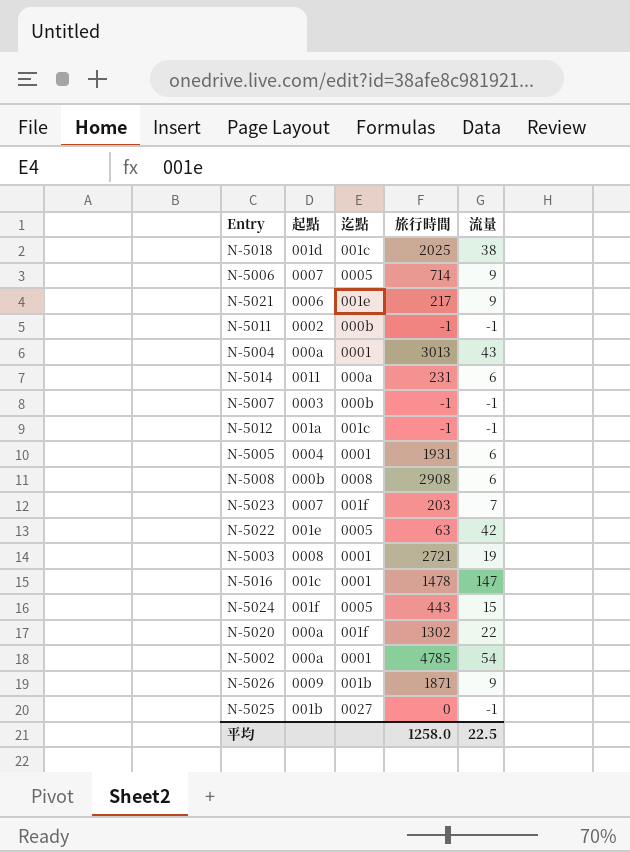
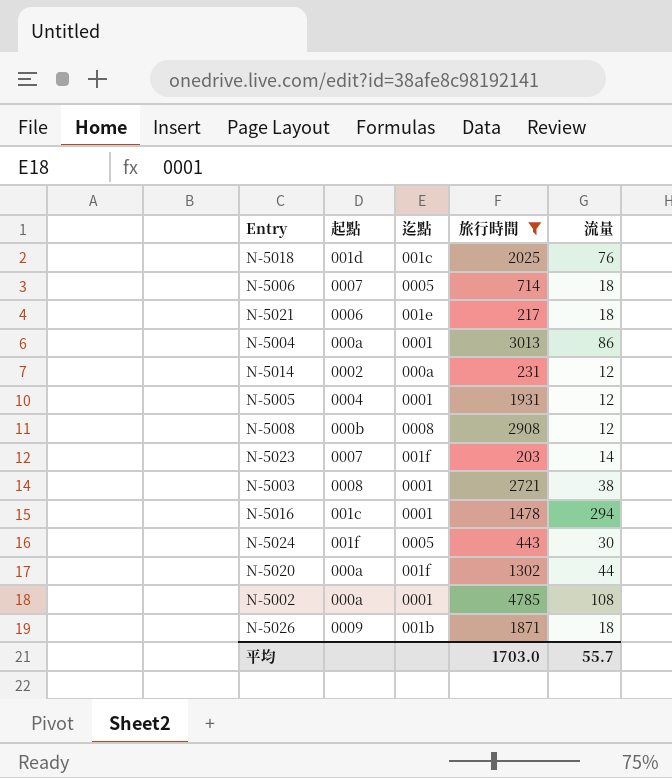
filter: none -> 旅行時間 >= 203
N-5018 | 流量: 38 -> 76
N-5006 | 流量: 9 -> 18
N-5021 | 流量: 9 -> 18
N-5004 | 流量: 43 -> 86
N-5014 | 起點: 0011 -> 0002
N-5014 | 流量: 6 -> 12
N-5005 | 流量: 6 -> 12
N-5008 | 流量: 6 -> 12
N-5023 | 流量: 7 -> 14
N-5003 | 流量: 19 -> 38
N-5016 | 流量: 147 -> 294
N-5024 | 流量: 15 -> 30
N-5020 | 流量: 22 -> 44
N-5002 | 流量: 54 -> 108
N-5026 | 流量: 9 -> 18
平均 | 旅行時間: 1258.0 -> 1703.0
平均 | 流量: 22.5 -> 55.7

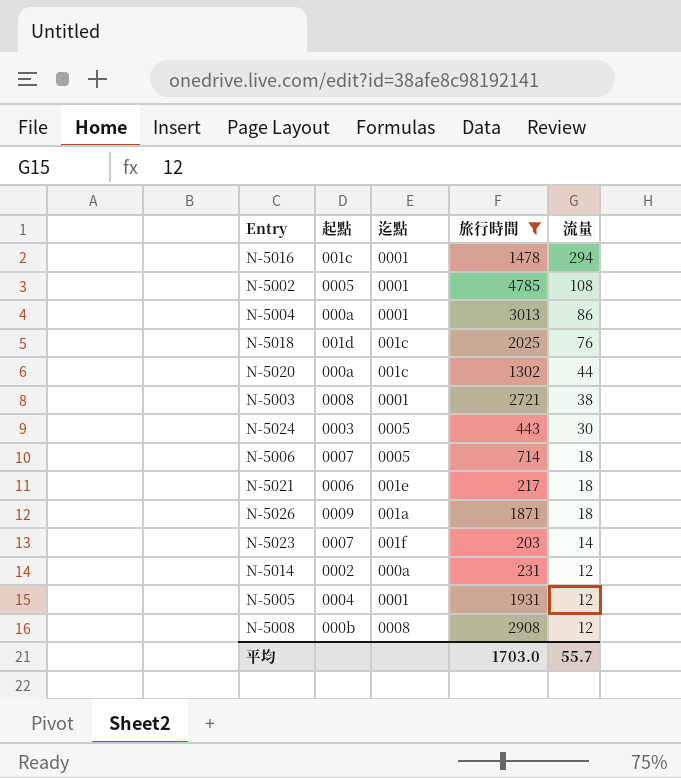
row order: none -> 流量 descending
N-5002 | 起點: 000a -> 0005
N-5020 | 迄點: 001f -> 001c
N-5024 | 起點: 001f -> 0003
N-5026 | 迄點: 001b -> 001a

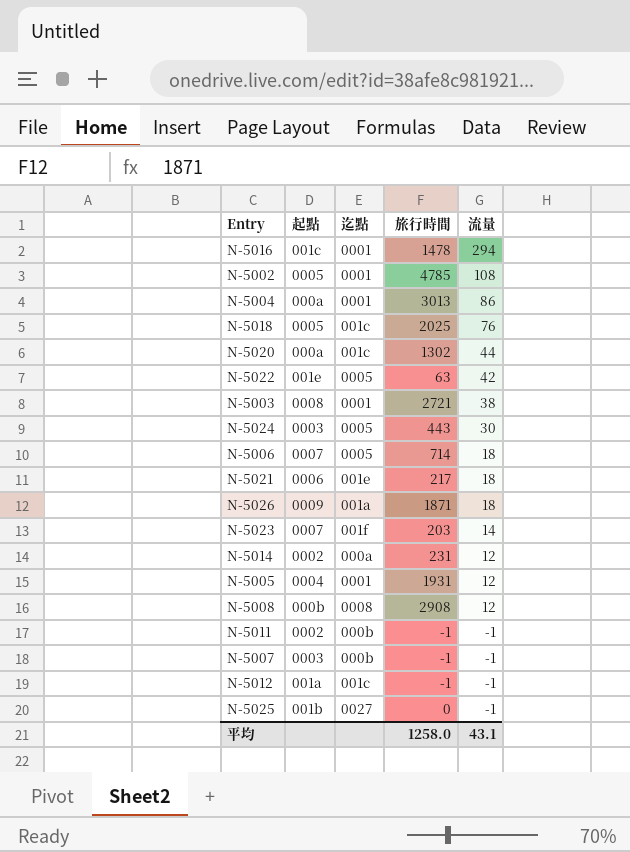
filter: 旅行時間 >= 203 -> none
N-5018 | 起點: 001d -> 0005
平均 | 旅行時間: 1703.0 -> 1258.0
平均 | 流量: 55.7 -> 43.1

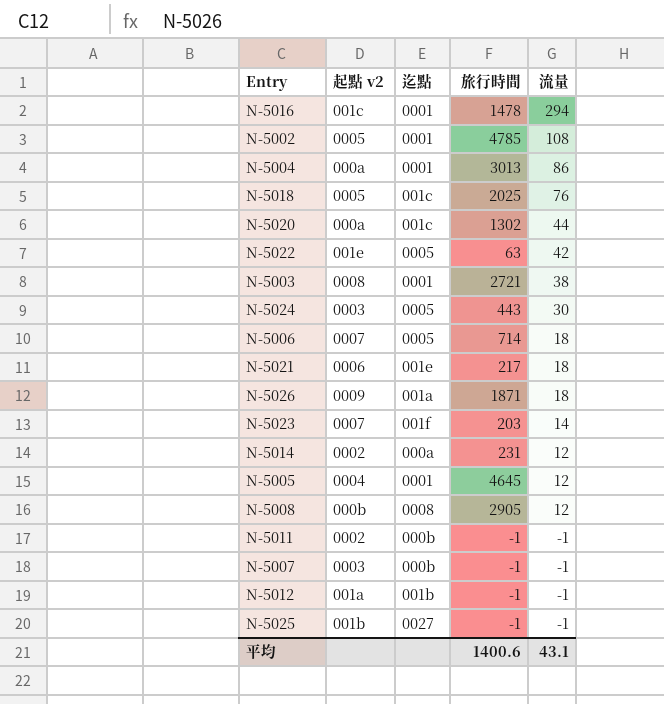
column name: 起點 -> 起點 v2
N-5005 | 旅行時間: 1931 -> 4645
N-5008 | 旅行時間: 2908 -> 2905
N-5012 | 迄點: 001c -> 001b
N-5025 | 旅行時間: 0 -> -1
平均 | 旅行時間: 1258.0 -> 1400.6

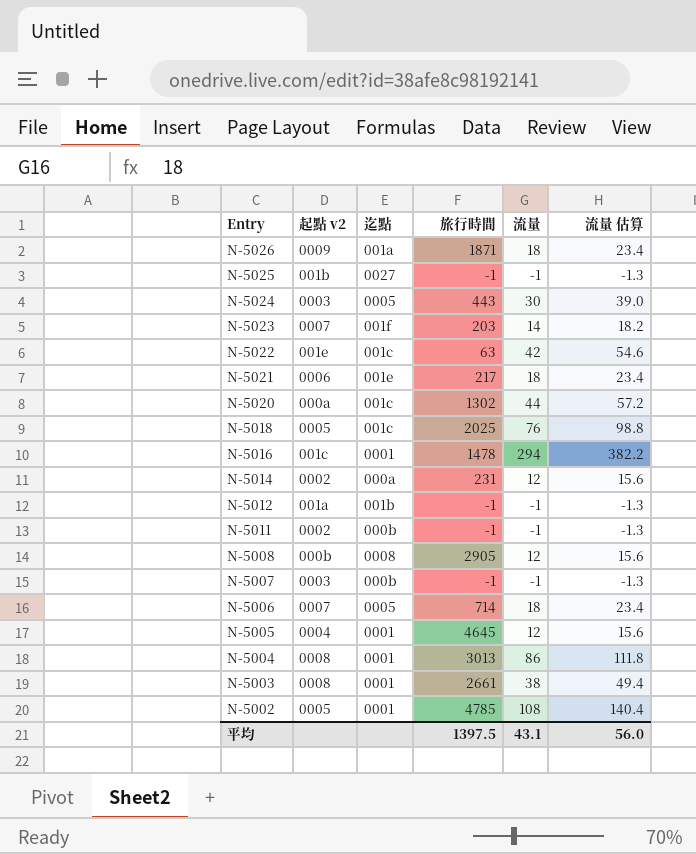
row order: 流量 descending -> Entry descending
column 流量 估算 | formula: none -> [流量] * 1.3
N-5022 | 迄點: 0005 -> 001c
N-5004 | 起點 v2: 000a -> 0008
N-5003 | 旅行時間: 2721 -> 2661
平均 | 旅行時間: 1400.6 -> 1397.5

